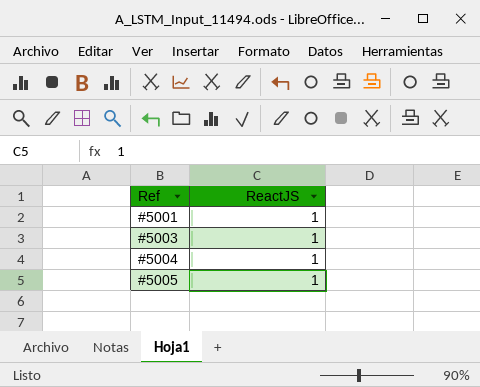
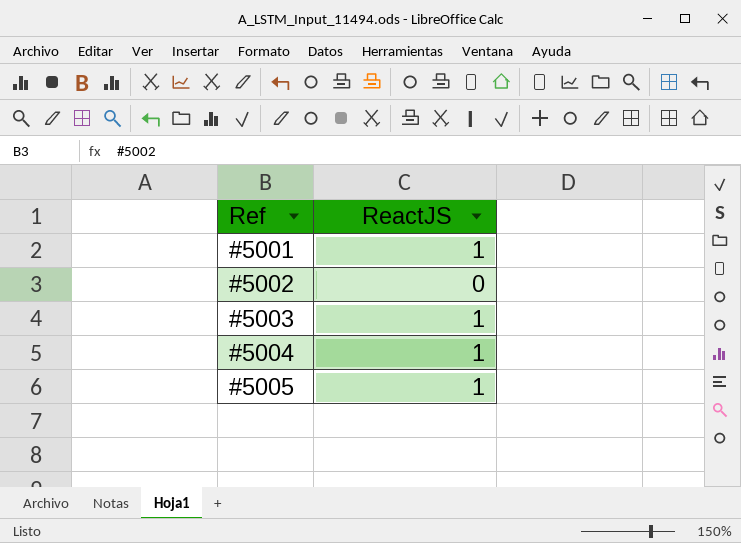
row #5002: none -> 0

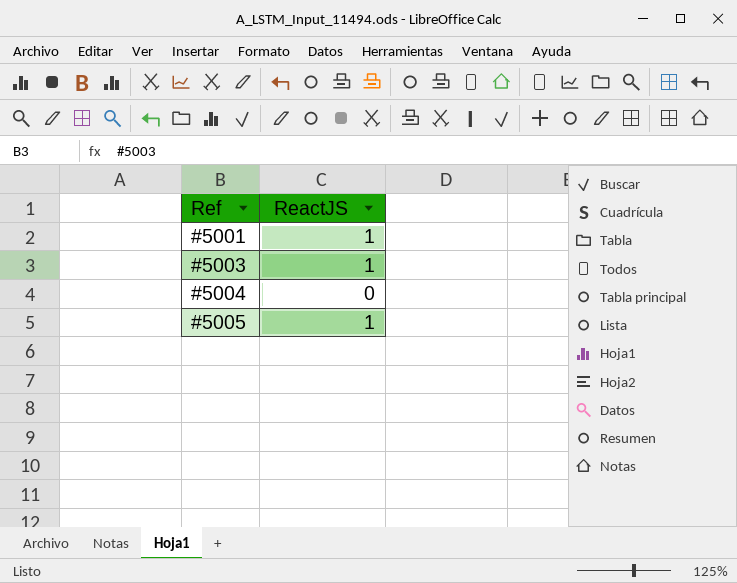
row #5002: 0 -> none
#5004 | ReactJS: 1 -> 0

